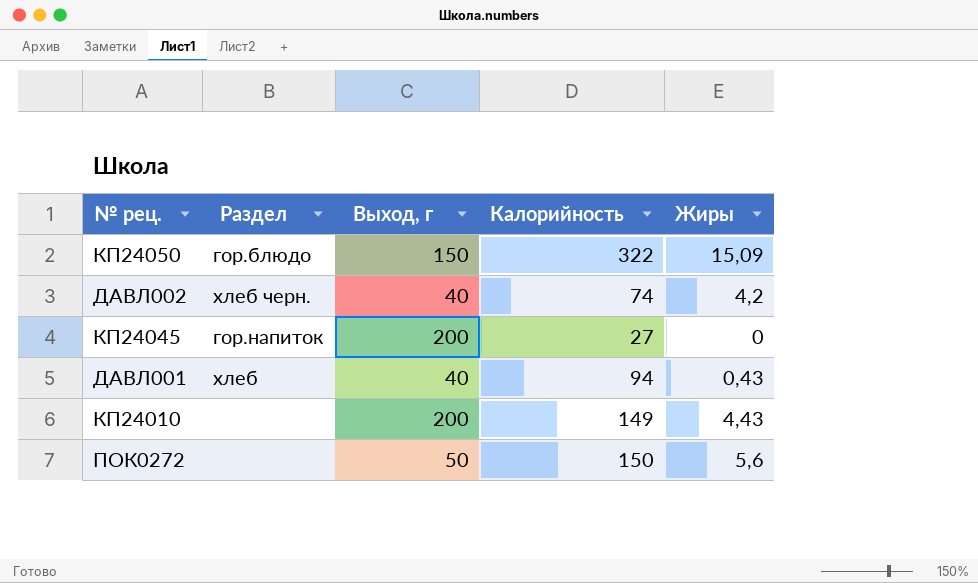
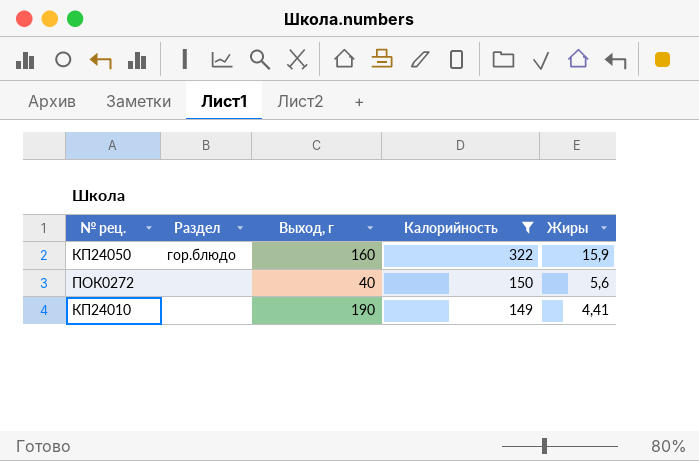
filter: none -> Калорийность >= 149
row order: none -> Калорийность descending
КП24050 | Выход, г: 150 -> 160
КП24050 | Жиры: 15,09 -> 15,9
ПОК0272 | Выход, г: 50 -> 40
КП24010 | Выход, г: 200 -> 190
КП24010 | Жиры: 4,43 -> 4,41

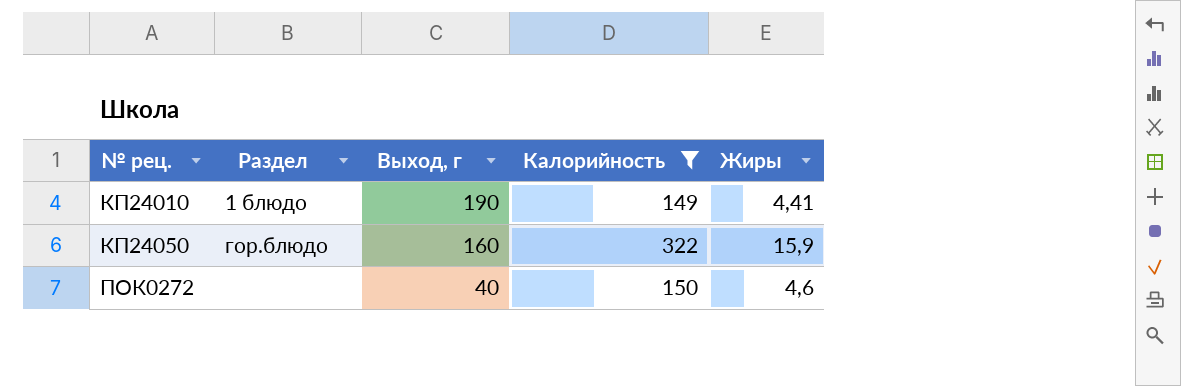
row order: Калорийность descending -> № рец. ascending
КП24010 | Раздел: none -> 1 блюдо
ПОК0272 | Жиры: 5,6 -> 4,6

